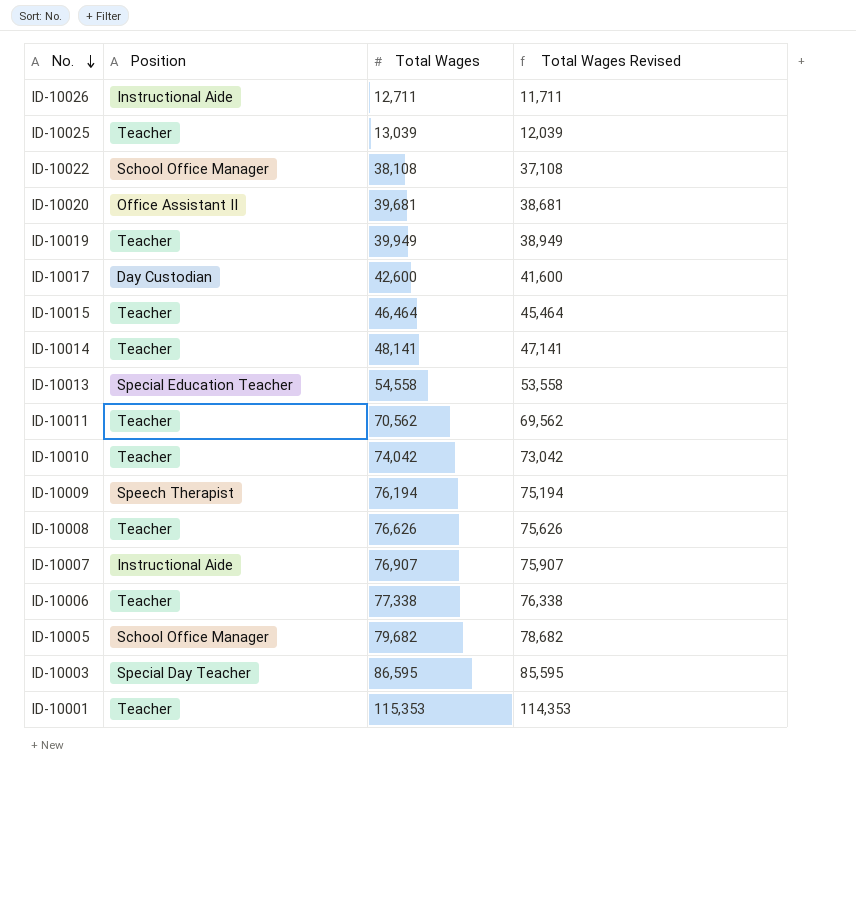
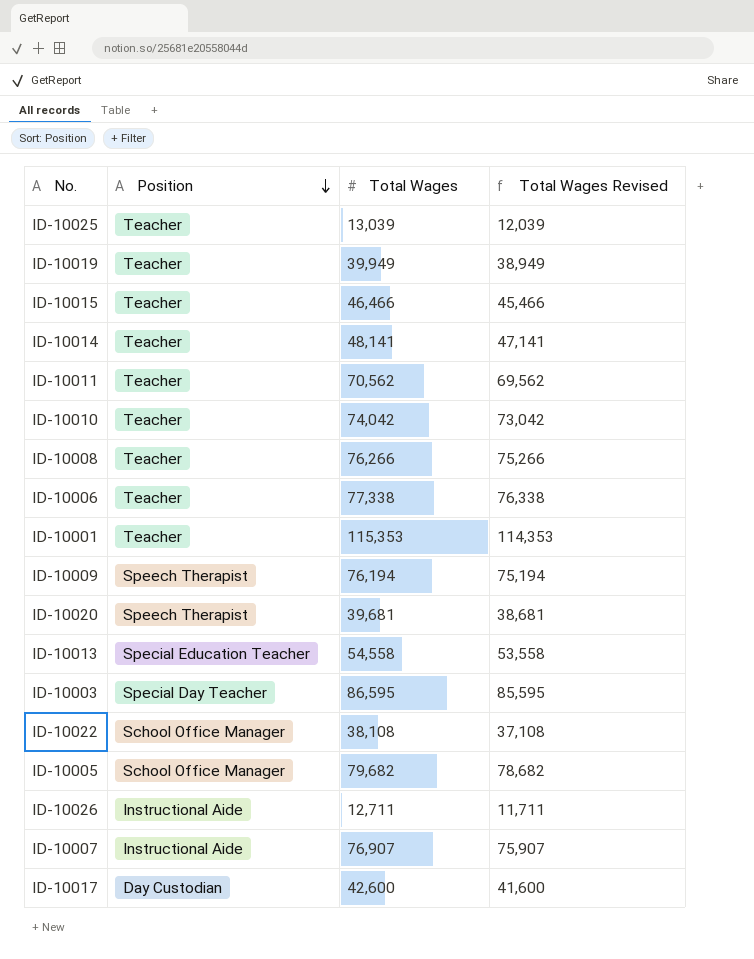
row order: No. descending -> Position descending
ID-10015 | Total Wages: 46,464 -> 46,466
ID-10015 | Total Wages Revised: 45,464 -> 45,466
ID-10008 | Total Wages: 76,626 -> 76,266
ID-10008 | Total Wages Revised: 75,626 -> 75,266
ID-10020 | Position: Office Assistant II -> Speech Therapist

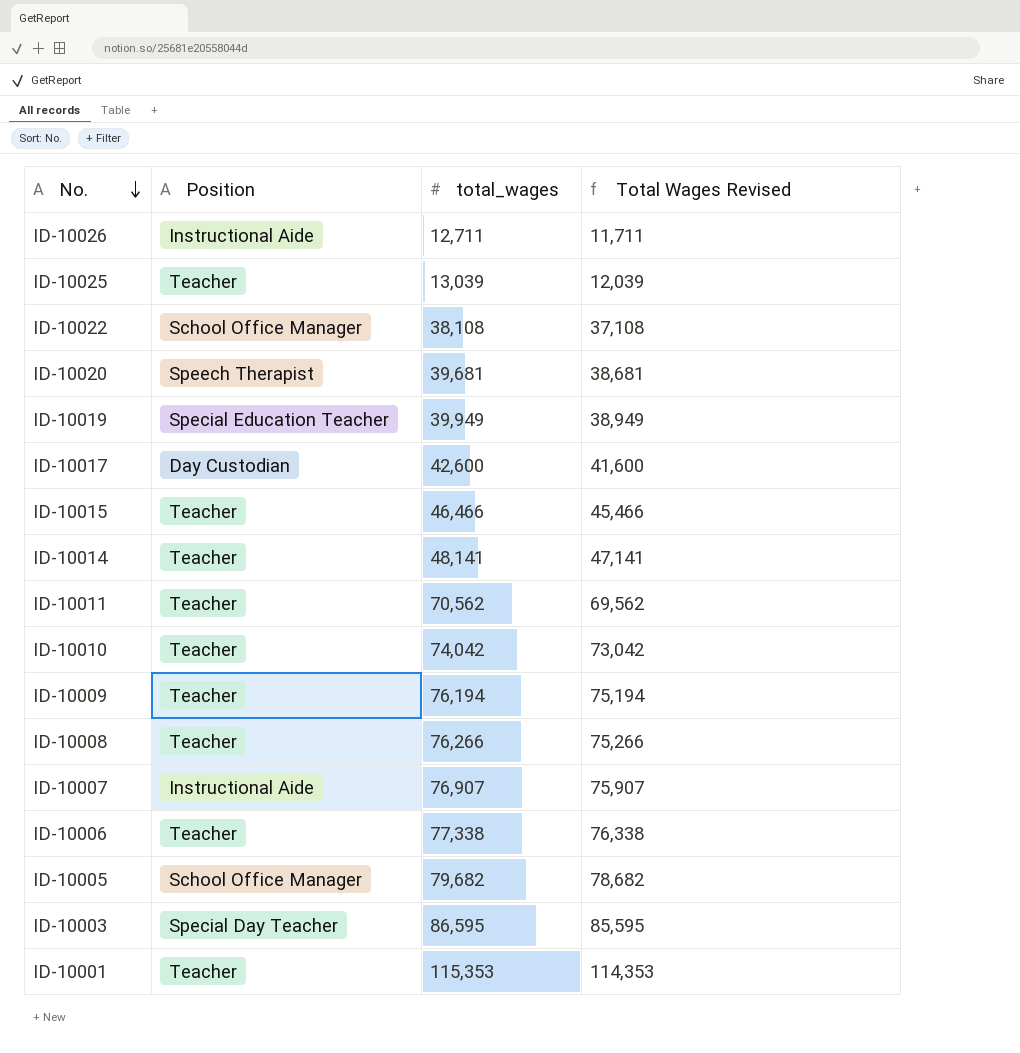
row order: Position descending -> No. descending
column name: Total Wages -> total_wages
row ID-10013: Special Education Teacher | 54,558 | 53,558 -> none
ID-10019 | Position: Teacher -> Special Education Teacher
ID-10009 | Position: Speech Therapist -> Teacher

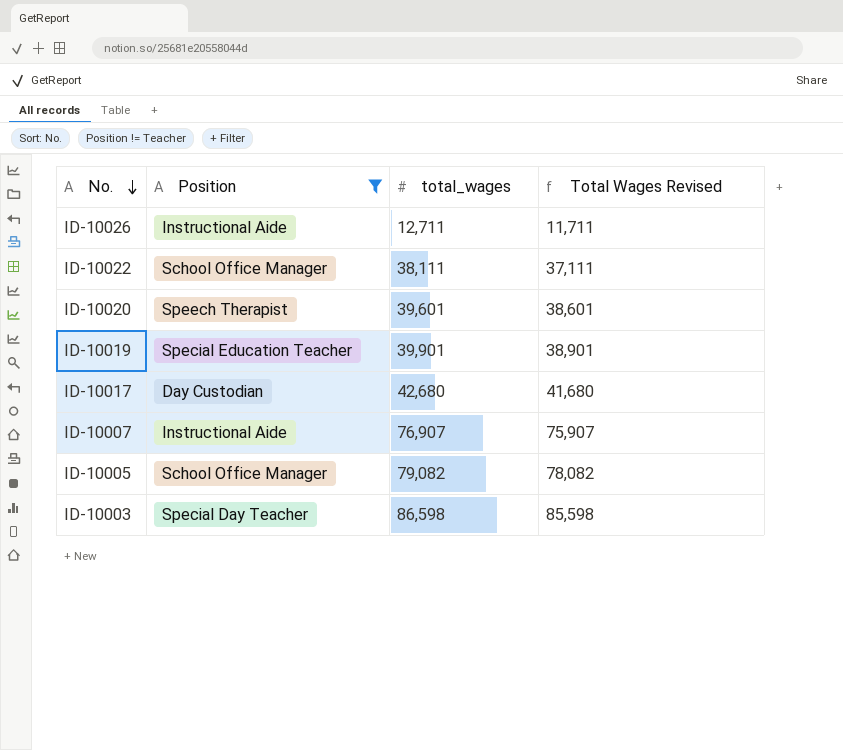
filter: none -> Position != Teacher
ID-10022 | total_wages: 38,108 -> 38,111
ID-10022 | Total Wages Revised: 37,108 -> 37,111
ID-10020 | total_wages: 39,681 -> 39,601
ID-10020 | Total Wages Revised: 38,681 -> 38,601
ID-10019 | total_wages: 39,949 -> 39,901
ID-10019 | Total Wages Revised: 38,949 -> 38,901
ID-10017 | total_wages: 42,600 -> 42,680
ID-10017 | Total Wages Revised: 41,600 -> 41,680
ID-10005 | total_wages: 79,682 -> 79,082
ID-10005 | Total Wages Revised: 78,682 -> 78,082
ID-10003 | total_wages: 86,595 -> 86,598
ID-10003 | Total Wages Revised: 85,595 -> 85,598

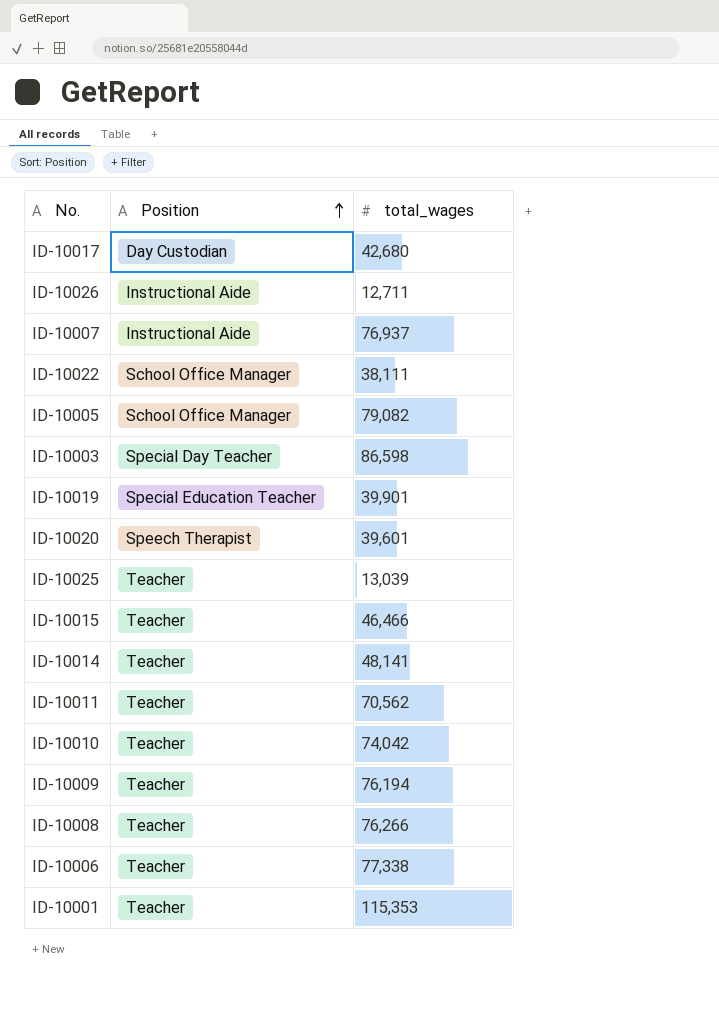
filter: Position != Teacher -> none
row order: No. descending -> Position ascending
column Total Wages Revised | formula: [total_wages] - 1000 -> none
ID-10007 | total_wages: 76,907 -> 76,937

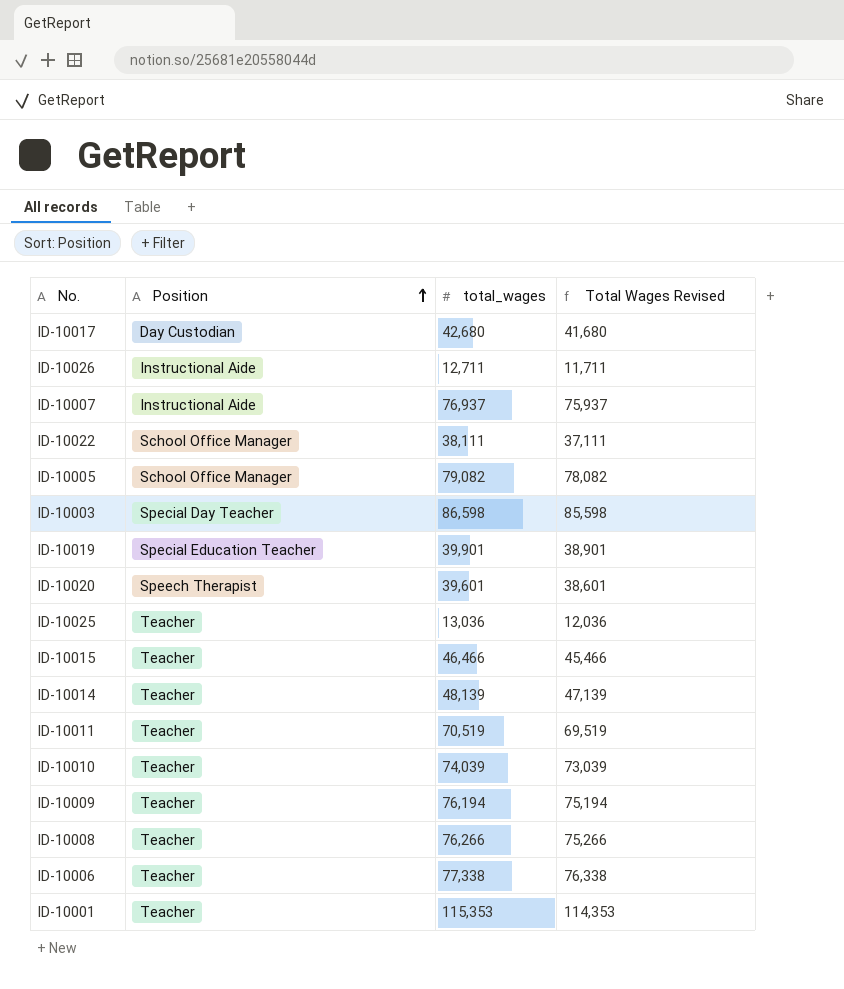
column Total Wages Revised | formula: none -> [total_wages] - 1000
ID-10025 | total_wages: 13,039 -> 13,036
ID-10014 | total_wages: 48,141 -> 48,139
ID-10011 | total_wages: 70,562 -> 70,519
ID-10010 | total_wages: 74,042 -> 74,039

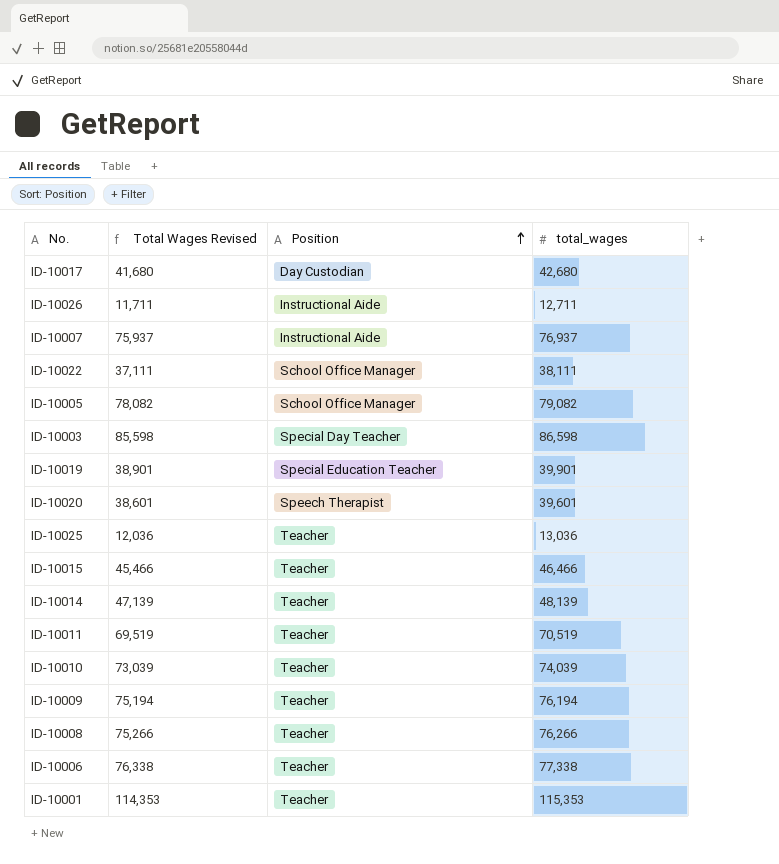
column Total Wages Revised | position: 4 -> 2

